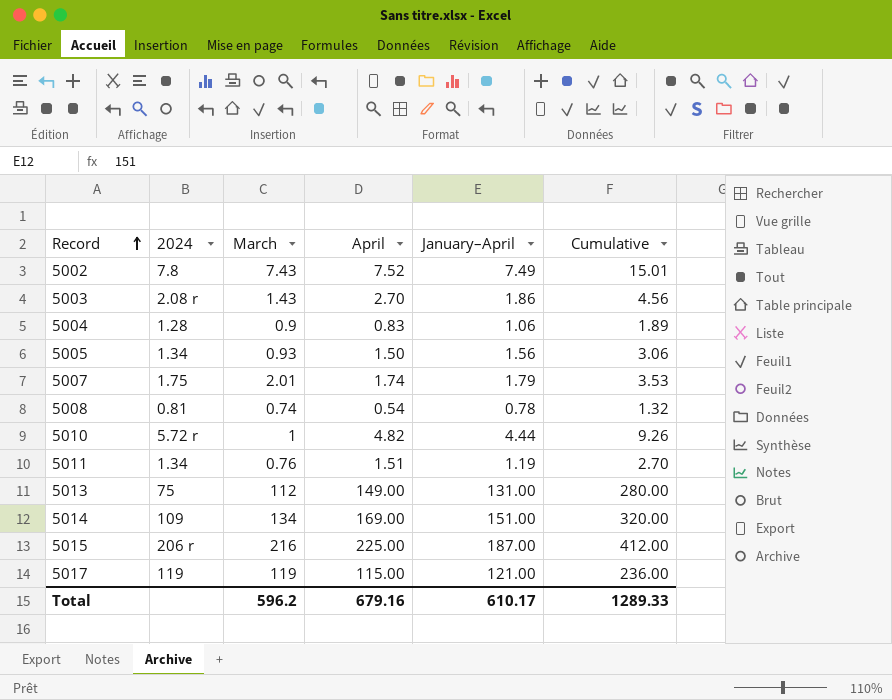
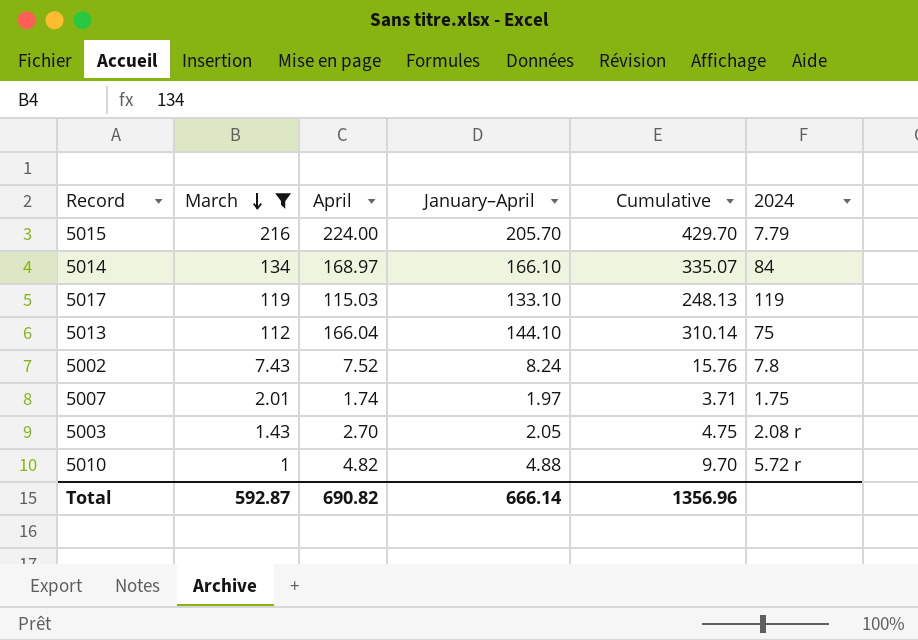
filter: none -> March >= 1
row order: Record ascending -> March descending
column 2024 | position: 2 -> 6
5015 | April: 225.00 -> 224.00
5015 | January–April: 187.00 -> 205.70
5015 | Cumulative: 412.00 -> 429.70
5015 | 2024: 206 r -> 7.79
5014 | April: 169.00 -> 168.97
5014 | January–April: 151.00 -> 166.10
5014 | Cumulative: 320.00 -> 335.07
5014 | 2024: 109 -> 84
5017 | April: 115.00 -> 115.03
5017 | January–April: 121.00 -> 133.10
5017 | Cumulative: 236.00 -> 248.13
5013 | April: 149.00 -> 166.04
5013 | January–April: 131.00 -> 144.10
5013 | Cumulative: 280.00 -> 310.14
5002 | January–April: 7.49 -> 8.24
5002 | Cumulative: 15.01 -> 15.76
5007 | January–April: 1.79 -> 1.97
5007 | Cumulative: 3.53 -> 3.71
5003 | January–April: 1.86 -> 2.05
5003 | Cumulative: 4.56 -> 4.75
5010 | January–April: 4.44 -> 4.88
5010 | Cumulative: 9.26 -> 9.70
Total | March: 596.2 -> 592.87
Total | April: 679.16 -> 690.82
Total | January–April: 610.17 -> 666.14
Total | Cumulative: 1289.33 -> 1356.96

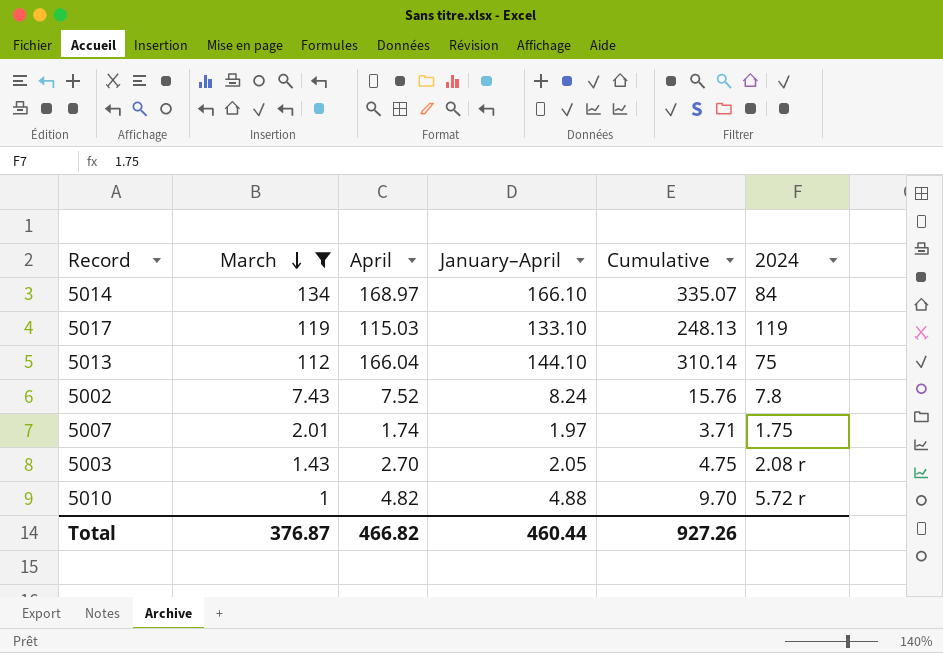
row 5015: 216 | 224.00 | 205.70 | 429.70 | 7.79 -> none
Total | March: 592.87 -> 376.87
Total | April: 690.82 -> 466.82
Total | January–April: 666.14 -> 460.44
Total | Cumulative: 1356.96 -> 927.26

